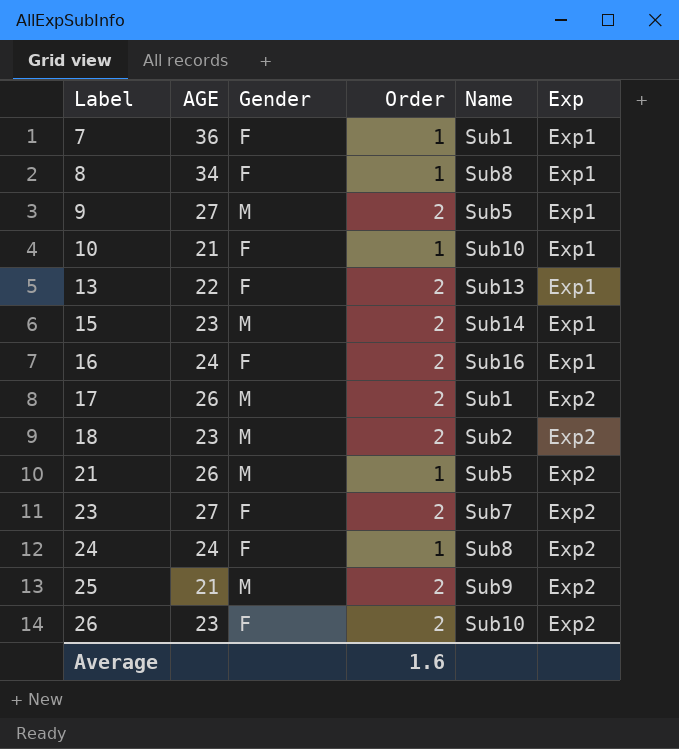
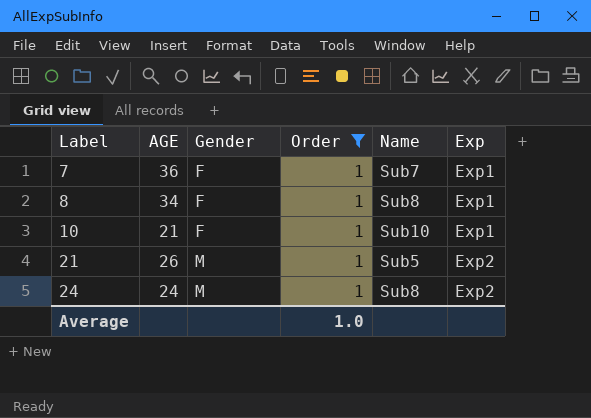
filter: none -> Order = 1
7 | Name: Sub1 -> Sub7
24 | Gender: F -> M
Average | Order: 1.6 -> 1.0

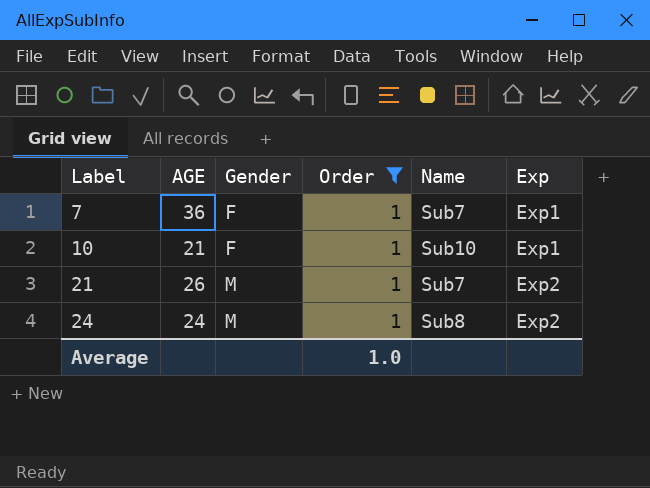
row 8: 34 | F | 1 | Sub8 | Exp1 -> none
21 | Name: Sub5 -> Sub7

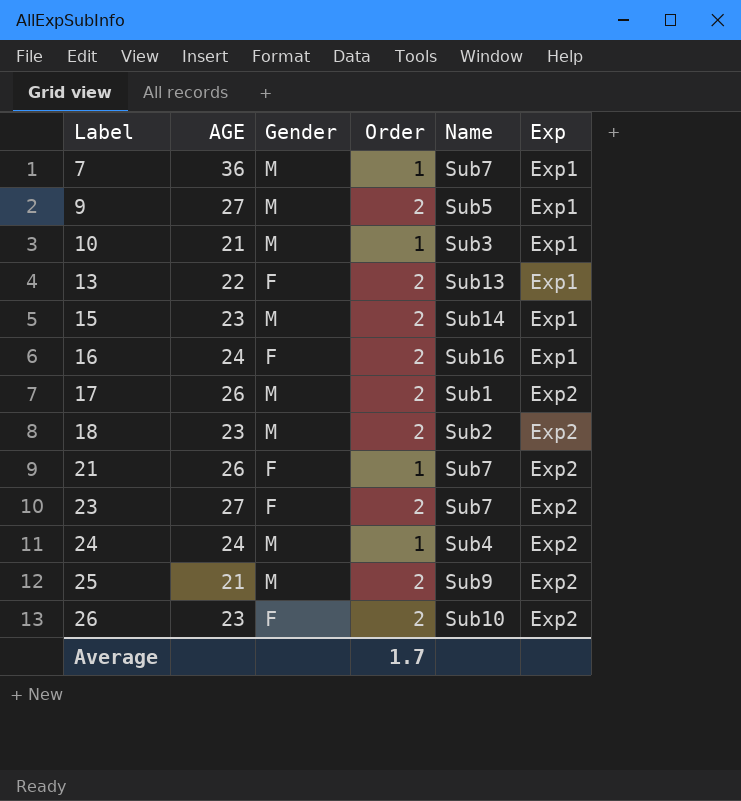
filter: Order = 1 -> none
7 | Gender: F -> M
10 | Gender: F -> M
10 | Name: Sub10 -> Sub3
21 | Gender: M -> F
24 | Name: Sub8 -> Sub4
Average | Order: 1.0 -> 1.7

